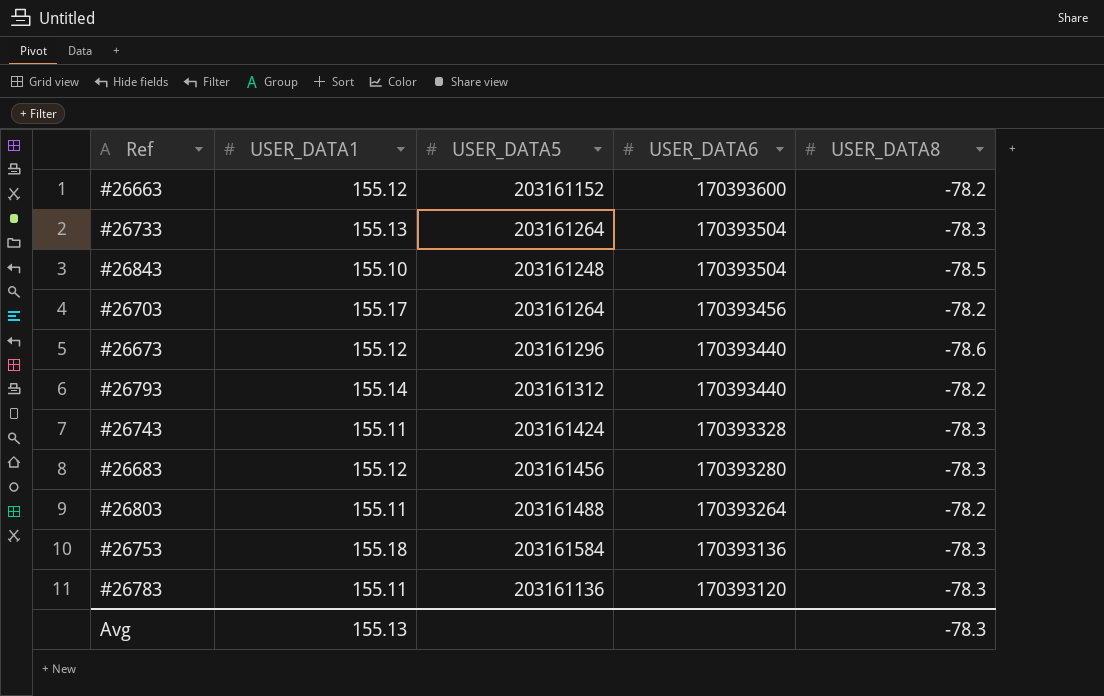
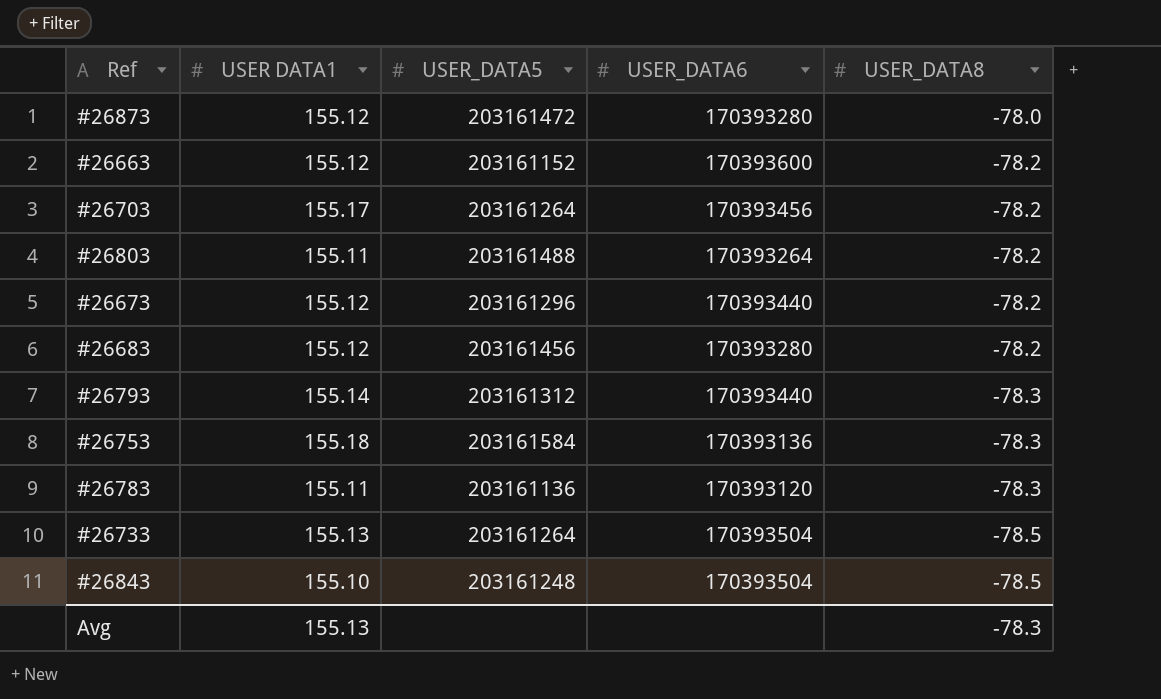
row order: USER_DATA6 descending -> USER_DATA8 descending
column name: USER_DATA1 -> USER DATA1
row #26743: 155.11 | 203161424 | 170393328 | -78.3 -> none
row #26873: none -> 155.12 | 203161472 | 170393280 | -78.0
#26673 | USER_DATA8: -78.6 -> -78.2
#26683 | USER_DATA8: -78.3 -> -78.2
#26793 | USER_DATA8: -78.2 -> -78.3
#26733 | USER_DATA8: -78.3 -> -78.5

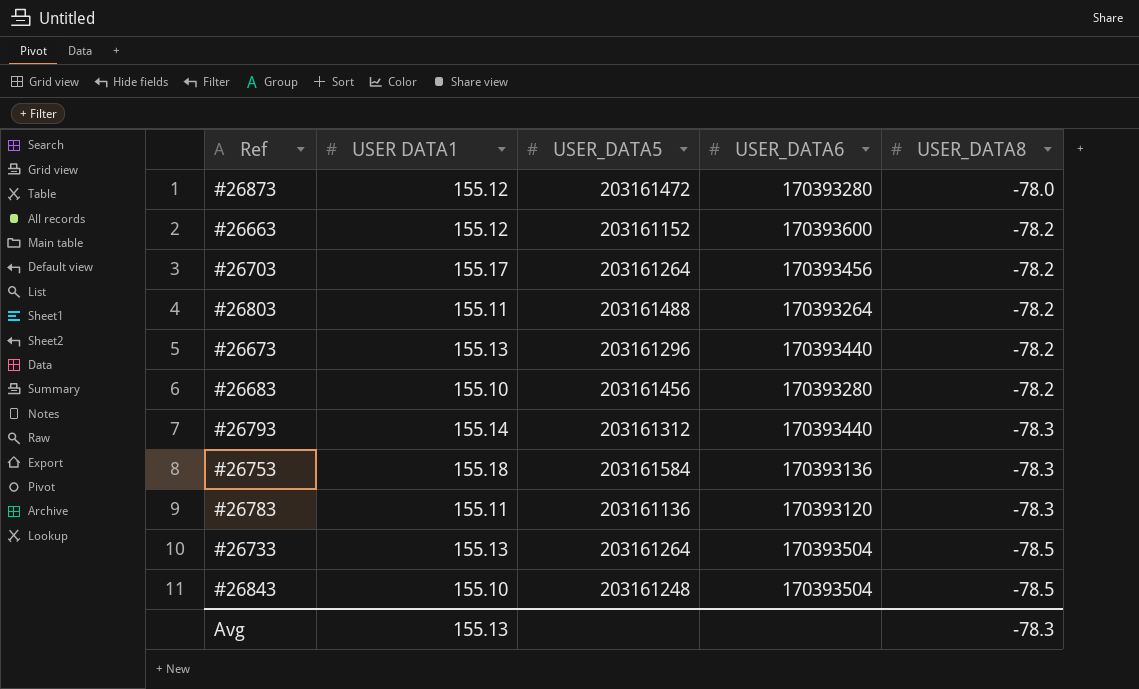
#26673 | USER DATA1: 155.12 -> 155.13
#26683 | USER DATA1: 155.12 -> 155.10

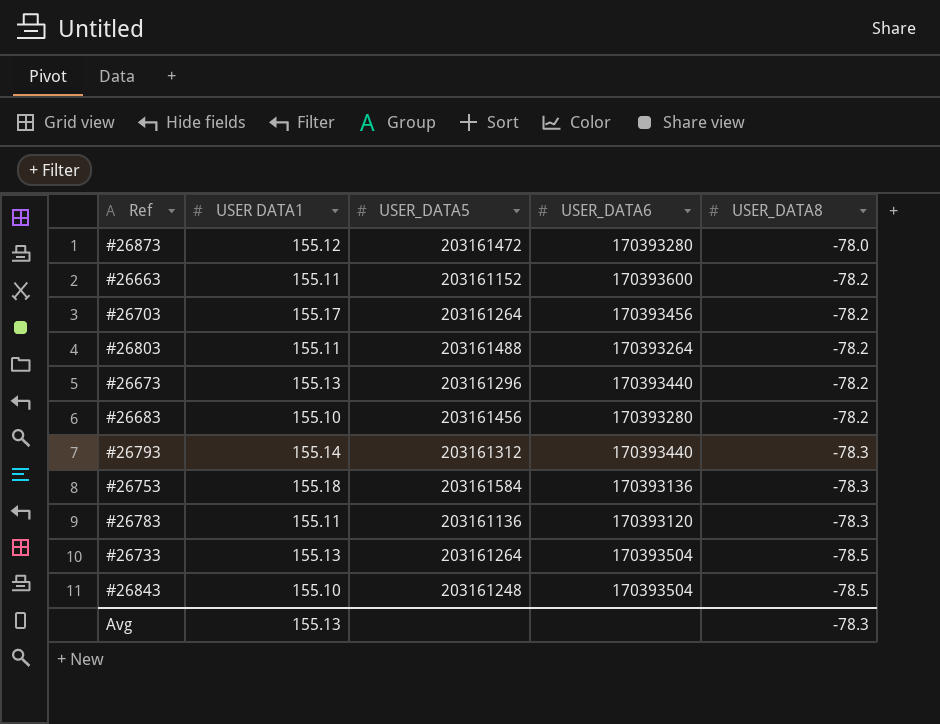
#26663 | USER DATA1: 155.12 -> 155.11

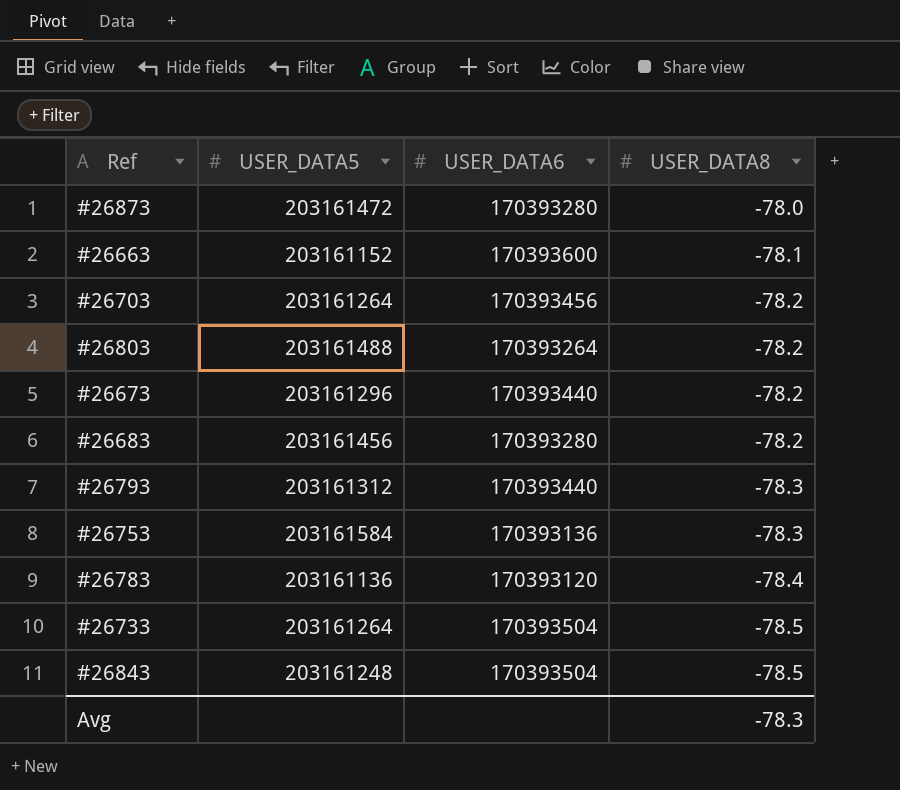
column USER DATA1 | position: 2 -> none
#26663 | USER_DATA8: -78.2 -> -78.1
#26783 | USER_DATA8: -78.3 -> -78.4

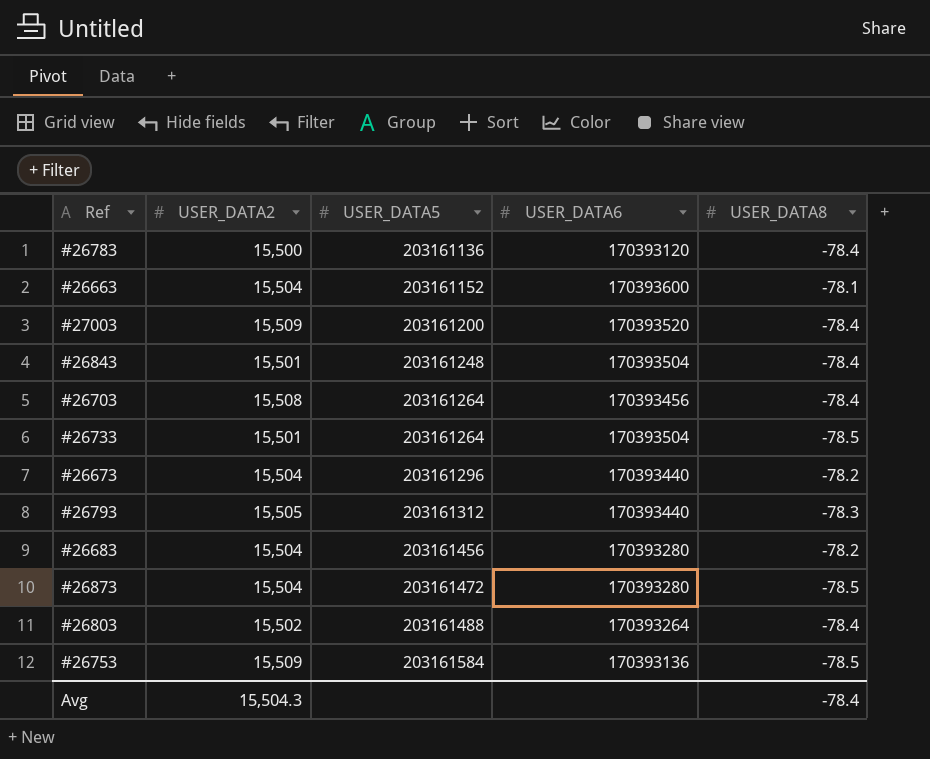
row order: USER_DATA8 descending -> USER_DATA5 ascending
column USER_DATA2 | position: none -> 2
row #27003: none -> 15,509 | 203161200 | 170393520 | -78.4
#26843 | USER_DATA8: -78.5 -> -78.4
#26703 | USER_DATA8: -78.2 -> -78.4
#26873 | USER_DATA8: -78.0 -> -78.5
#26803 | USER_DATA8: -78.2 -> -78.4
#26753 | USER_DATA8: -78.3 -> -78.5
Avg | USER_DATA8: -78.3 -> -78.4

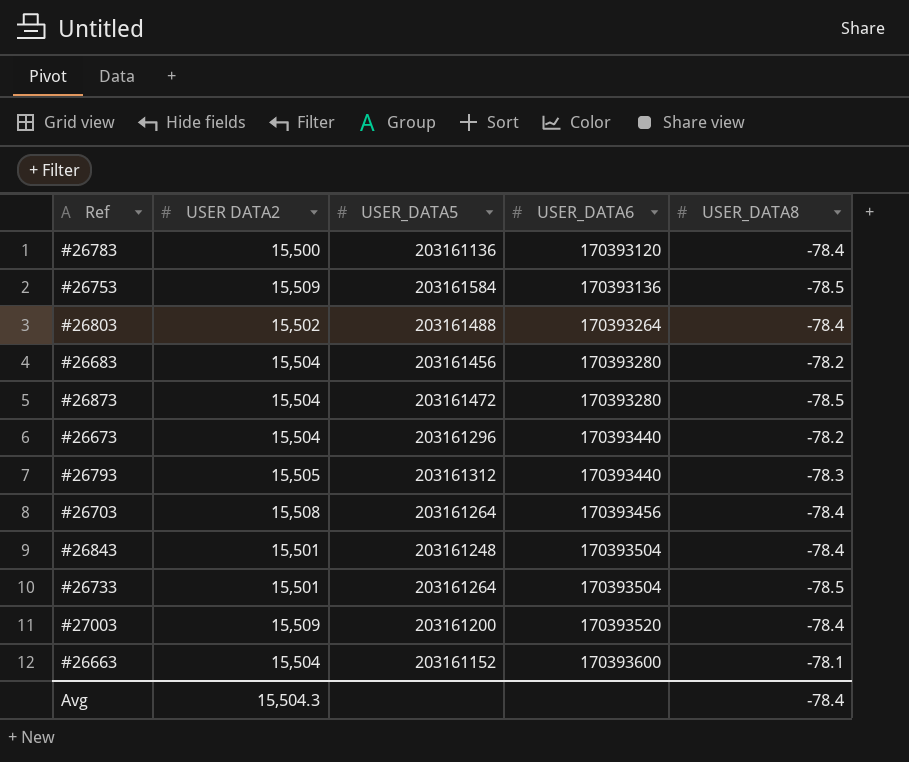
row order: USER_DATA5 ascending -> USER_DATA6 ascending
column name: USER_DATA2 -> USER DATA2

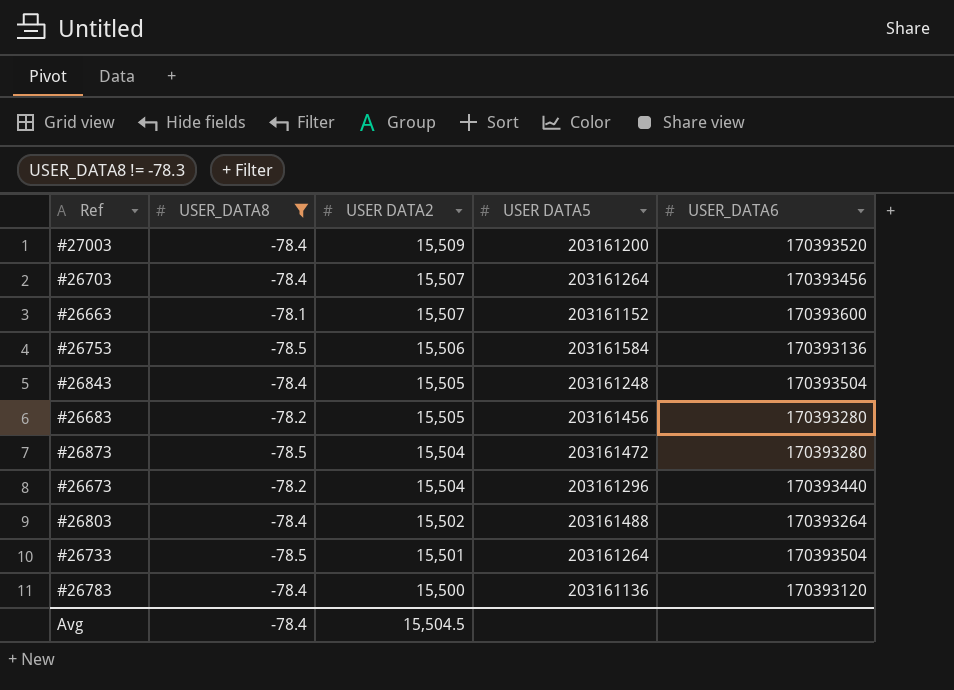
filter: none -> USER_DATA8 != -78.3
row order: USER_DATA6 ascending -> USER DATA2 descending
column USER_DATA8 | position: 5 -> 2
column name: USER_DATA5 -> USER DATA5
#26703 | USER DATA2: 15,508 -> 15,507
#26663 | USER DATA2: 15,504 -> 15,507
#26753 | USER DATA2: 15,509 -> 15,506
#26843 | USER DATA2: 15,501 -> 15,505
#26683 | USER DATA2: 15,504 -> 15,505
Avg | USER DATA2: 15,504.3 -> 15,504.5

